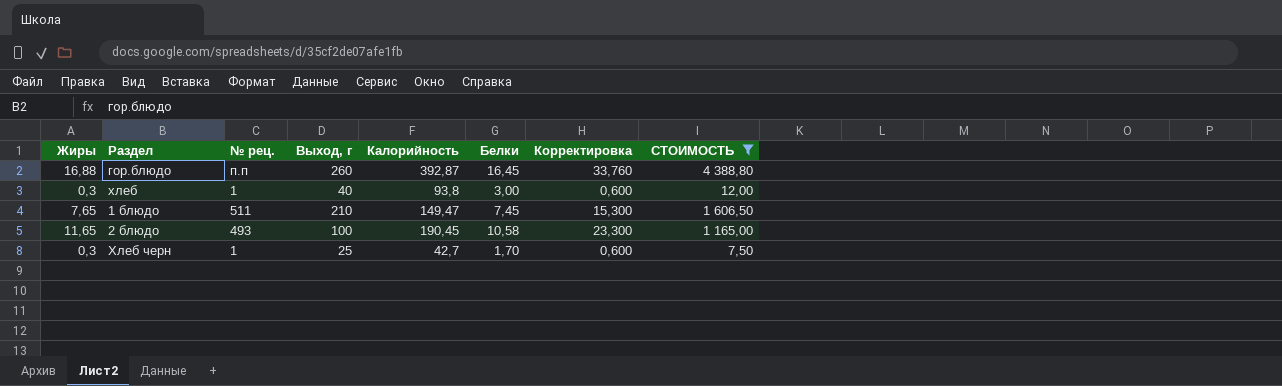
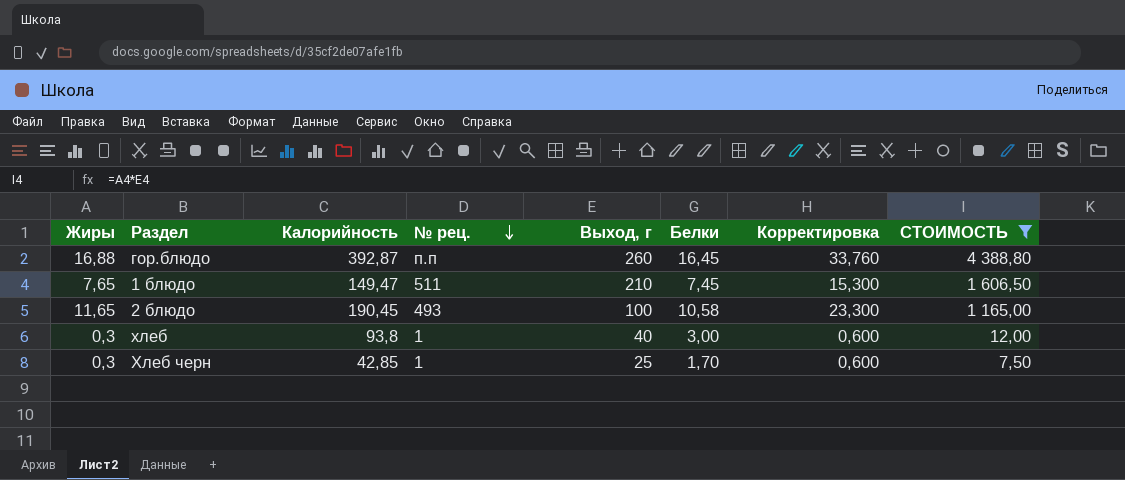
row order: none -> № рец. descending
column Калорийность | position: 5 -> 3
Хлеб черн | Калорийность: 42,7 -> 42,85

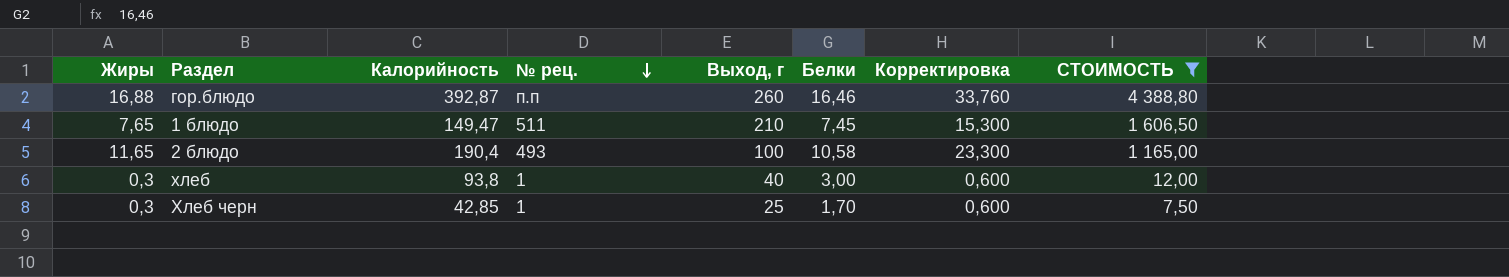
гор.блюдо | Белки: 16,45 -> 16,46
2 блюдо | Калорийность: 190,45 -> 190,4

